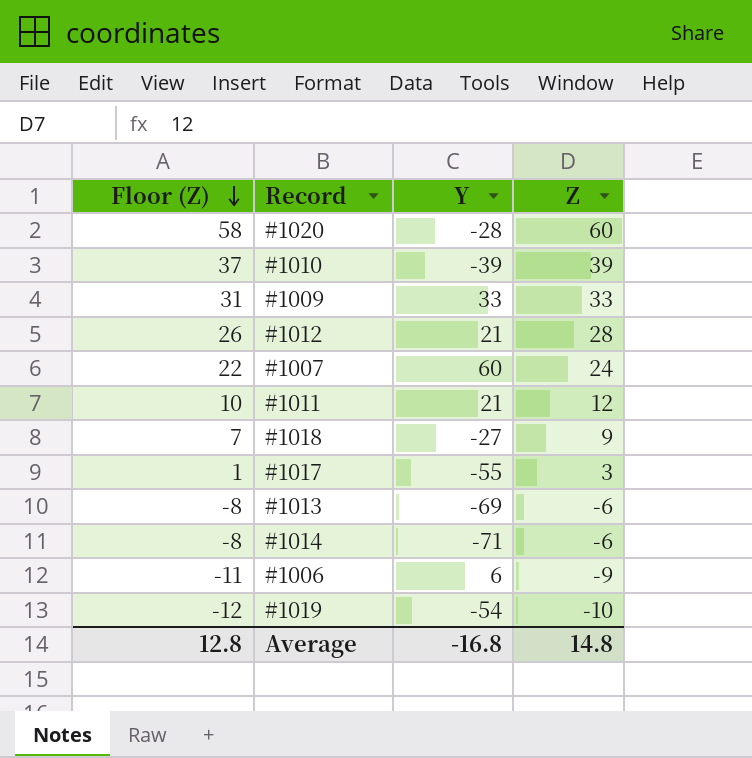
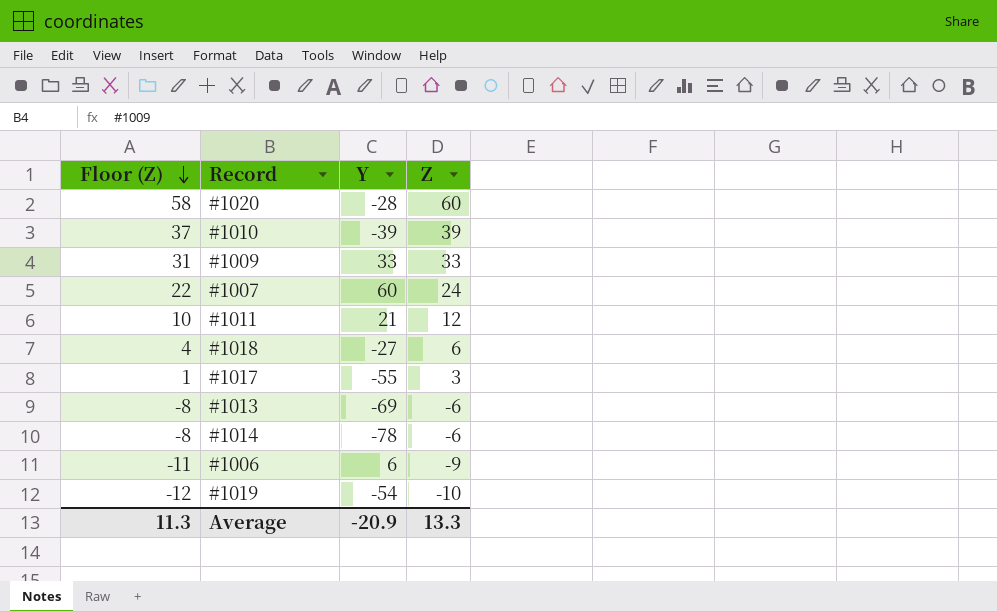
row #1012: 26 | 21 | 28 -> none
#1018 | Floor (Z): 7 -> 4
#1018 | Z: 9 -> 6
#1014 | Y: -71 -> -78
Average | Floor (Z): 12.8 -> 11.3
Average | Y: -16.8 -> -20.9
Average | Z: 14.8 -> 13.3

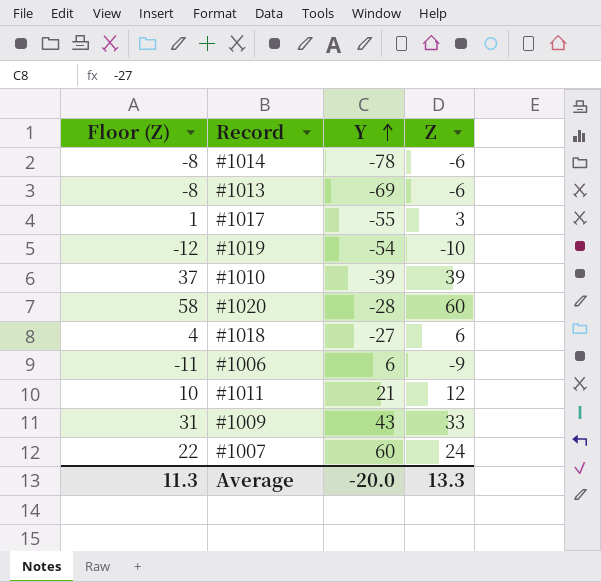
row order: Floor (Z) descending -> Y ascending
#1009 | Y: 33 -> 43
Average | Y: -20.9 -> -20.0

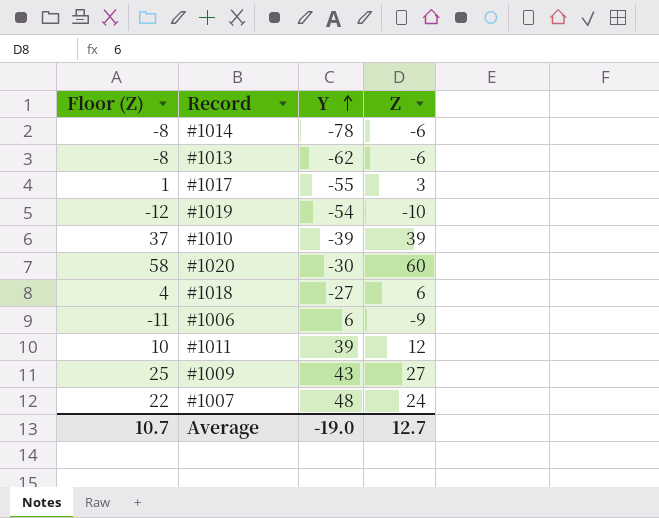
#1013 | Y: -69 -> -62
#1020 | Y: -28 -> -30
#1011 | Y: 21 -> 39
#1009 | Floor (Z): 31 -> 25
#1009 | Z: 33 -> 27
#1007 | Y: 60 -> 48
Average | Floor (Z): 11.3 -> 10.7
Average | Y: -20.0 -> -19.0
Average | Z: 13.3 -> 12.7

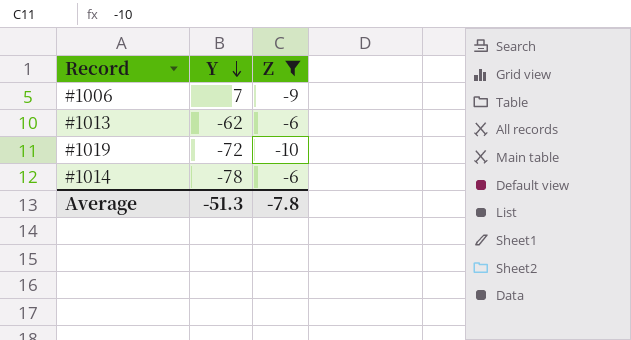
filter: none -> Z <= -6
row order: Y ascending -> Y descending
column Floor (Z) | formula: [Z] - 2 -> none
#1006 | Y: 6 -> 7
#1019 | Y: -54 -> -72
Average | Y: -19.0 -> -51.3
Average | Z: 12.7 -> -7.8

